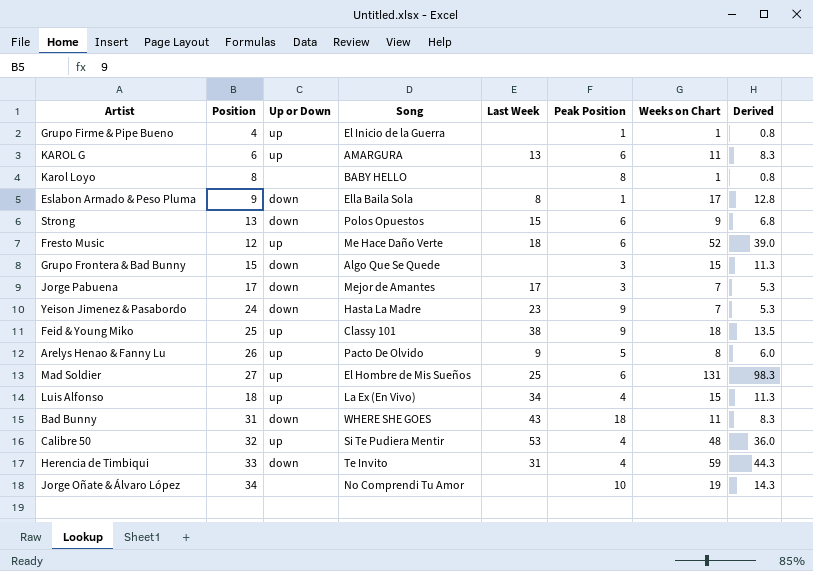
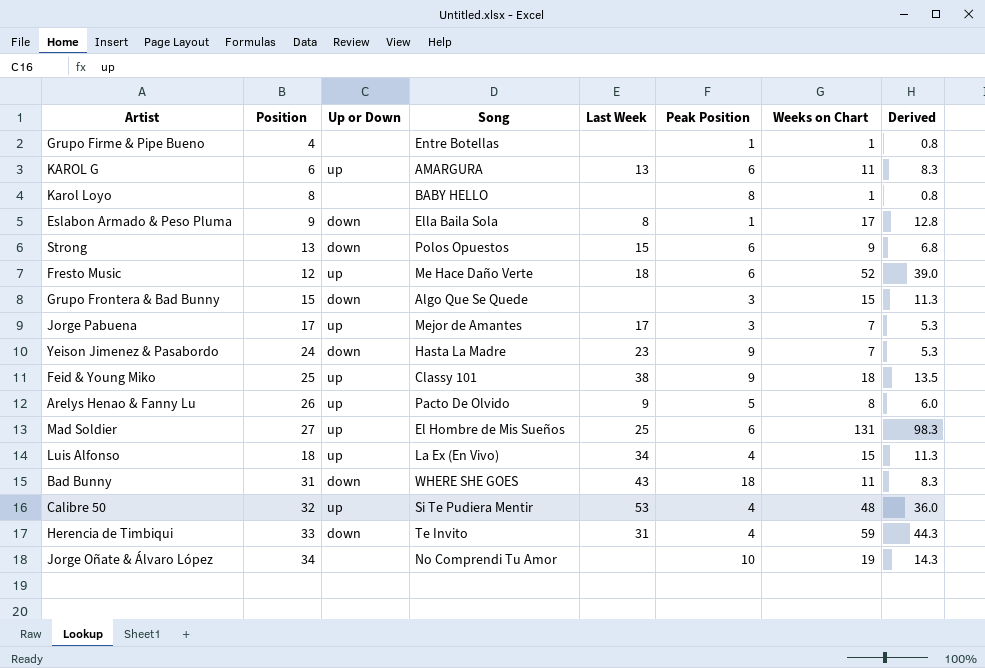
Grupo Firme & Pipe Bueno | Up or Down: up -> none
Grupo Firme & Pipe Bueno | Song: El Inicio de la Guerra -> Entre Botellas
Jorge Pabuena | Up or Down: down -> up

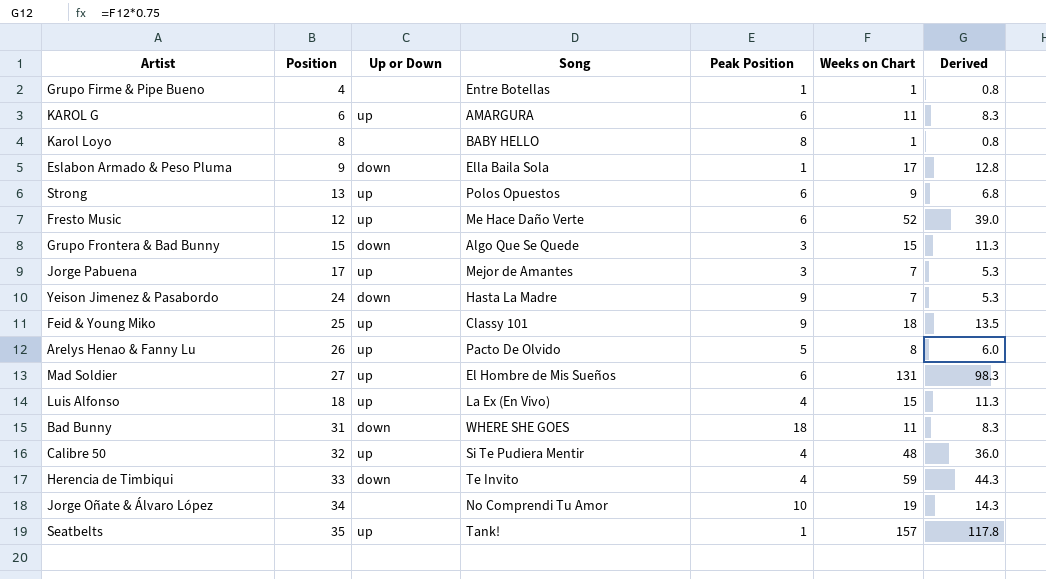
column Last Week | position: 5 -> none
Strong | Up or Down: down -> up
row Seatbelts: none -> 35 | up | Tank! | 1 | 157 | 117.8

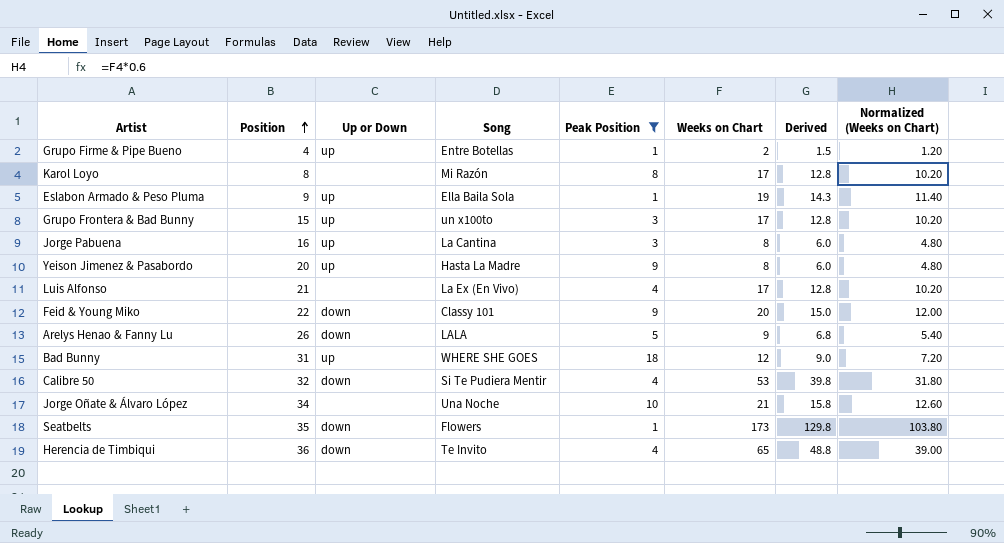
filter: none -> Peak Position != 6
row order: none -> Position ascending
column Normalized (Weeks on Chart) | formula: none -> [Weeks on Chart] * 0.6
Grupo Firme & Pipe Bueno | Up or Down: none -> up
Grupo Firme & Pipe Bueno | Weeks on Chart: 1 -> 2
Grupo Firme & Pipe Bueno | Derived: 0.8 -> 1.5
Karol Loyo | Song: BABY HELLO -> Mi Razón
Karol Loyo | Weeks on Chart: 1 -> 17
Karol Loyo | Derived: 0.8 -> 12.8
Eslabon Armado & Peso Pluma | Up or Down: down -> up
Eslabon Armado & Peso Pluma | Weeks on Chart: 17 -> 19
Eslabon Armado & Peso Pluma | Derived: 12.8 -> 14.3
Grupo Frontera & Bad Bunny | Up or Down: down -> up
Grupo Frontera & Bad Bunny | Song: Algo Que Se Quede -> un x100to
Grupo Frontera & Bad Bunny | Weeks on Chart: 15 -> 17
Grupo Frontera & Bad Bunny | Derived: 11.3 -> 12.8
Jorge Pabuena | Position: 17 -> 16
Jorge Pabuena | Song: Mejor de Amantes -> La Cantina
Jorge Pabuena | Weeks on Chart: 7 -> 8
Jorge Pabuena | Derived: 5.3 -> 6.0
Yeison Jimenez & Pasabordo | Position: 24 -> 20
Yeison Jimenez & Pasabordo | Up or Down: down -> up
Yeison Jimenez & Pasabordo | Weeks on Chart: 7 -> 8
Yeison Jimenez & Pasabordo | Derived: 5.3 -> 6.0
Luis Alfonso | Position: 18 -> 21
Luis Alfonso | Up or Down: up -> none
Luis Alfonso | Weeks on Chart: 15 -> 17
Luis Alfonso | Derived: 11.3 -> 12.8
Feid & Young Miko | Position: 25 -> 22
Feid & Young Miko | Up or Down: up -> down
Feid & Young Miko | Weeks on Chart: 18 -> 20
Feid & Young Miko | Derived: 13.5 -> 15.0
Arelys Henao & Fanny Lu | Up or Down: up -> down
Arelys Henao & Fanny Lu | Song: Pacto De Olvido -> LALA
Arelys Henao & Fanny Lu | Weeks on Chart: 8 -> 9
Arelys Henao & Fanny Lu | Derived: 6.0 -> 6.8
Bad Bunny | Up or Down: down -> up
Bad Bunny | Weeks on Chart: 11 -> 12
Bad Bunny | Derived: 8.3 -> 9.0
Calibre 50 | Up or Down: up -> down
Calibre 50 | Weeks on Chart: 48 -> 53
Calibre 50 | Derived: 36.0 -> 39.8
Jorge Oñate & Álvaro López | Song: No Comprendi Tu Amor -> Una Noche
Jorge Oñate & Álvaro López | Weeks on Chart: 19 -> 21
Jorge Oñate & Álvaro López | Derived: 14.3 -> 15.8
Seatbelts | Up or Down: up -> down
Seatbelts | Song: Tank! -> Flowers
Seatbelts | Weeks on Chart: 157 -> 173
Seatbelts | Derived: 117.8 -> 129.8
Herencia de Timbiqui | Position: 33 -> 36
Herencia de Timbiqui | Weeks on Chart: 59 -> 65
Herencia de Timbiqui | Derived: 44.3 -> 48.8

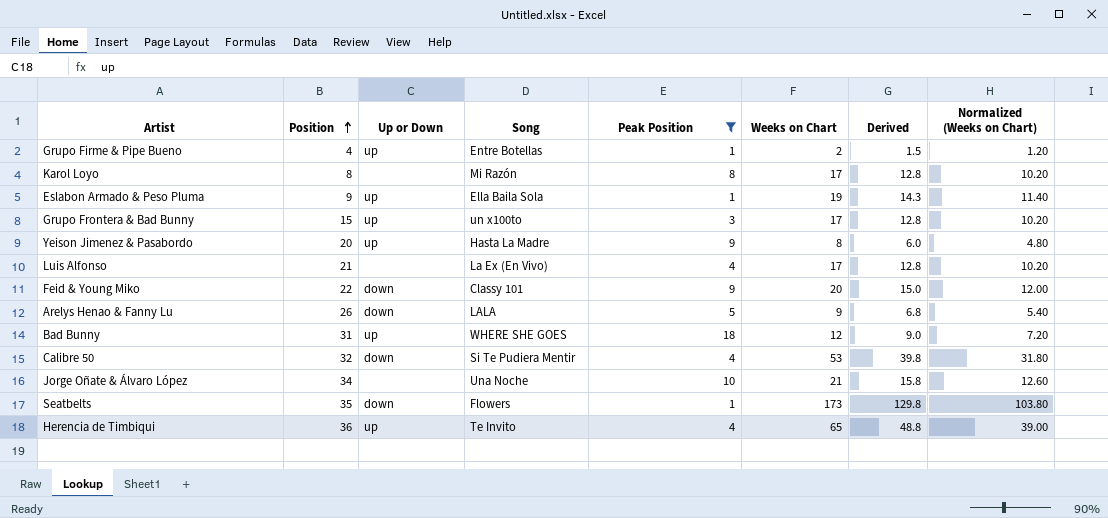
row Jorge Pabuena: 16 | up | La Cantina | 3 | 8 | 6.0 | 4.80 -> none
Herencia de Timbiqui | Up or Down: down -> up

